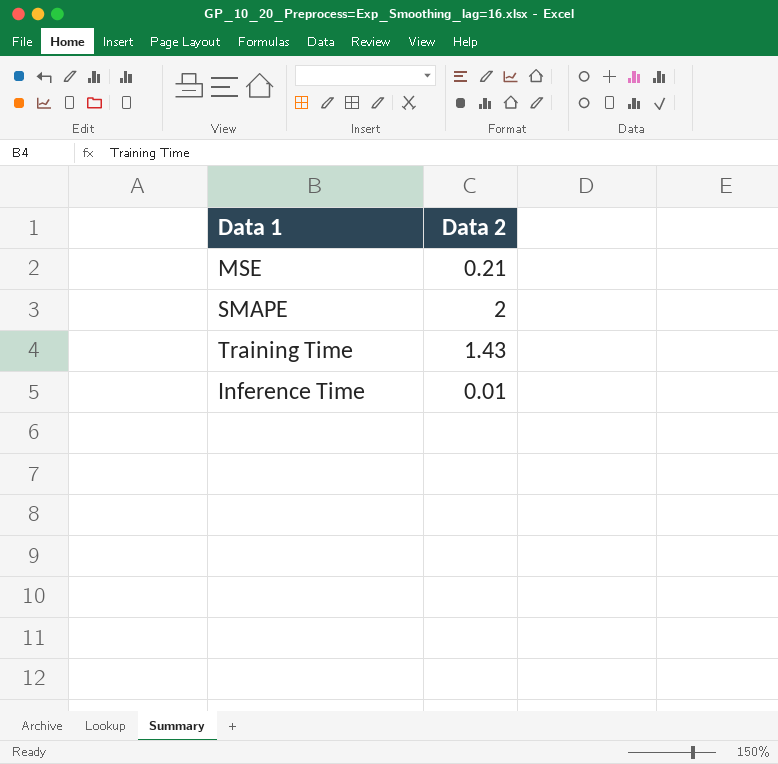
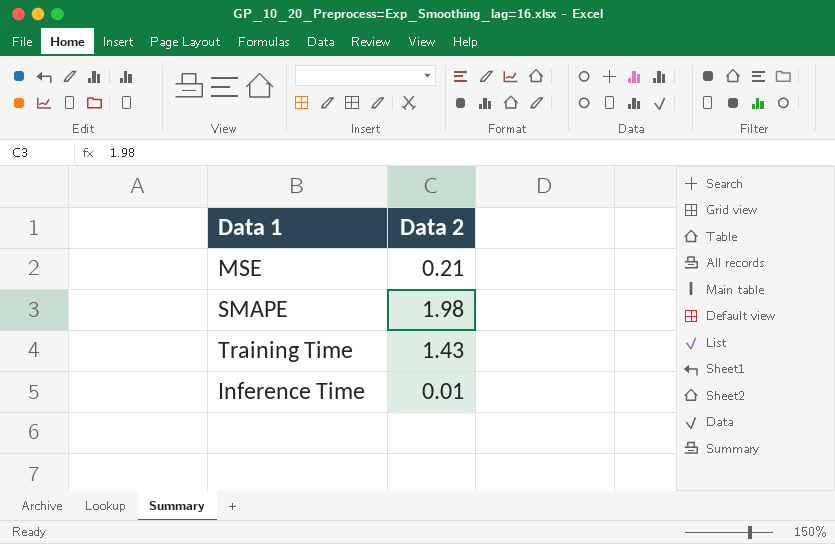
SMAPE | Data 2: 2 -> 1.98

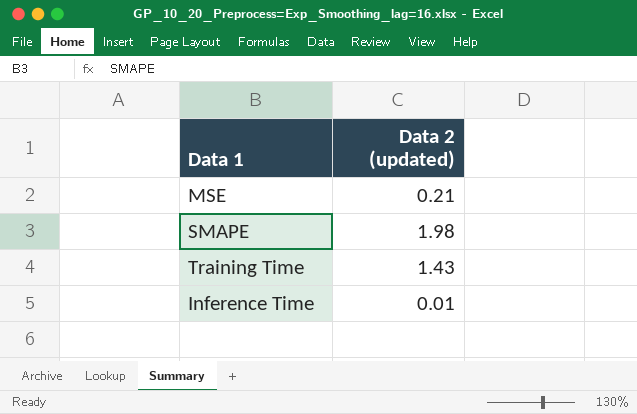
column name: Data 2 -> Data 2 (updated)

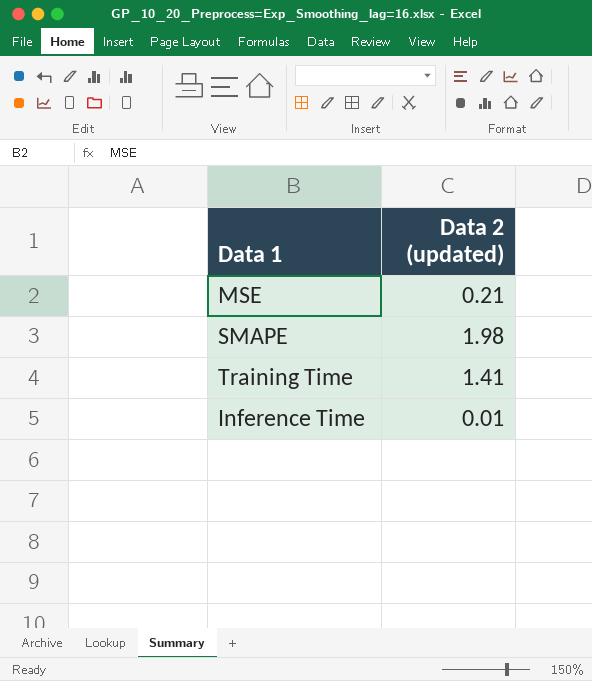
Training Time | Data 2 (updated): 1.43 -> 1.41

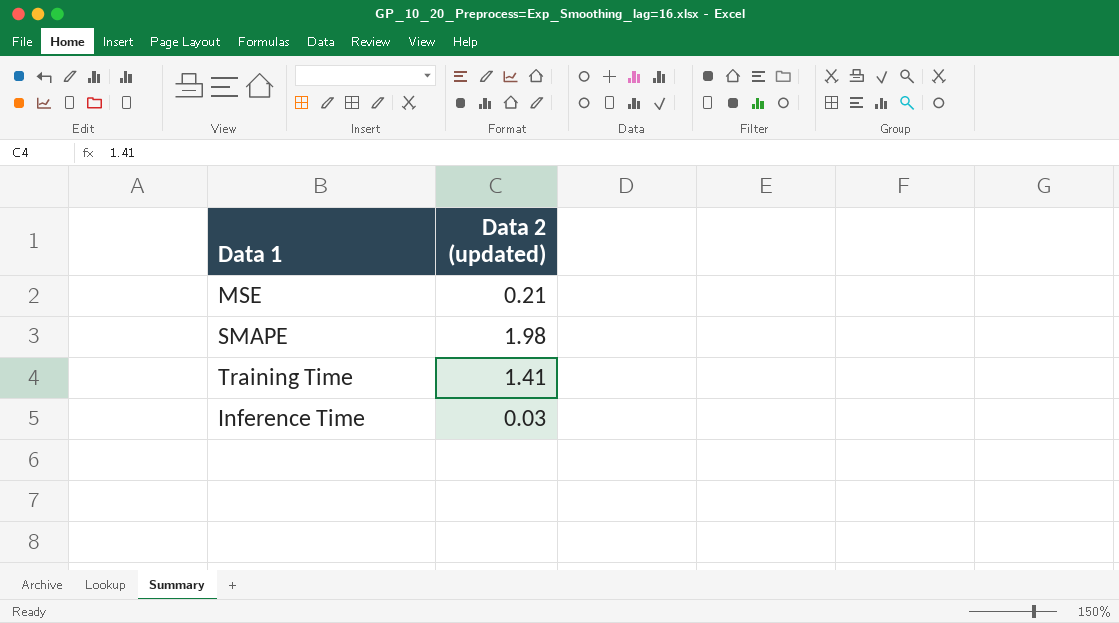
Inference Time | Data 2 (updated): 0.01 -> 0.03

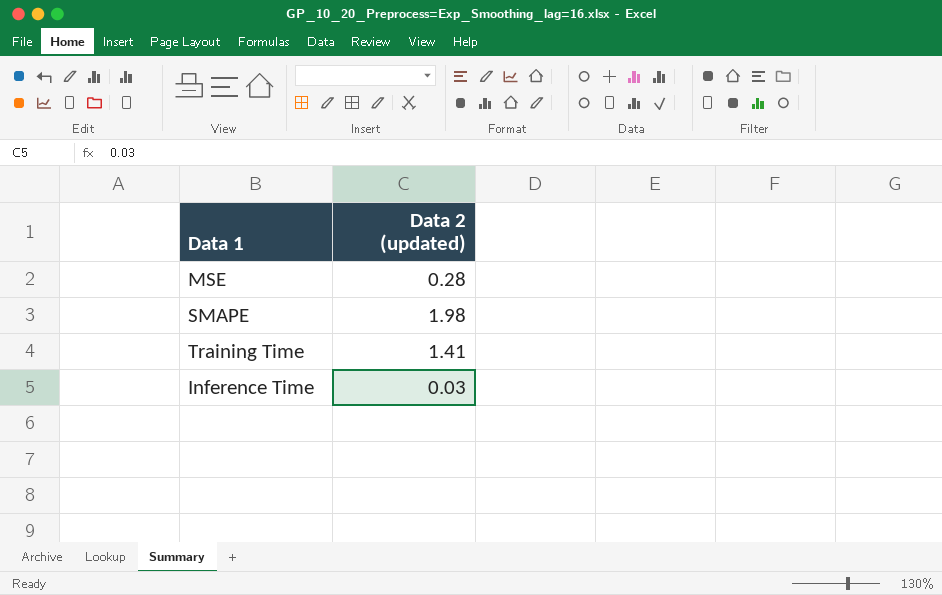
MSE | Data 2 (updated): 0.21 -> 0.28

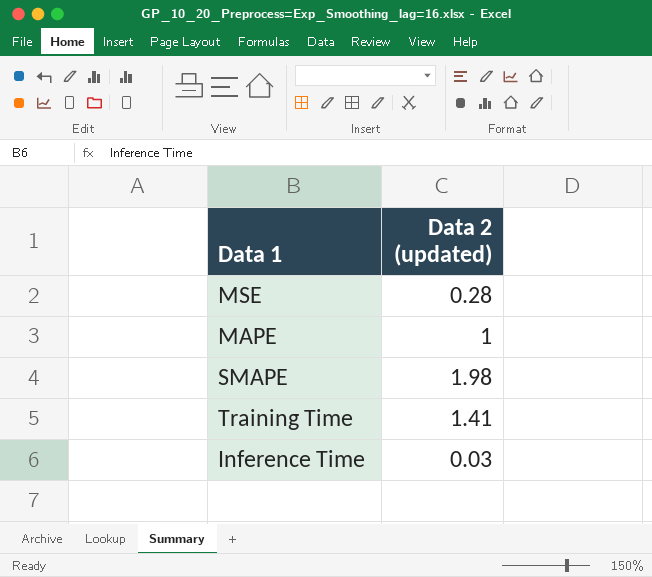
row MAPE: none -> 1

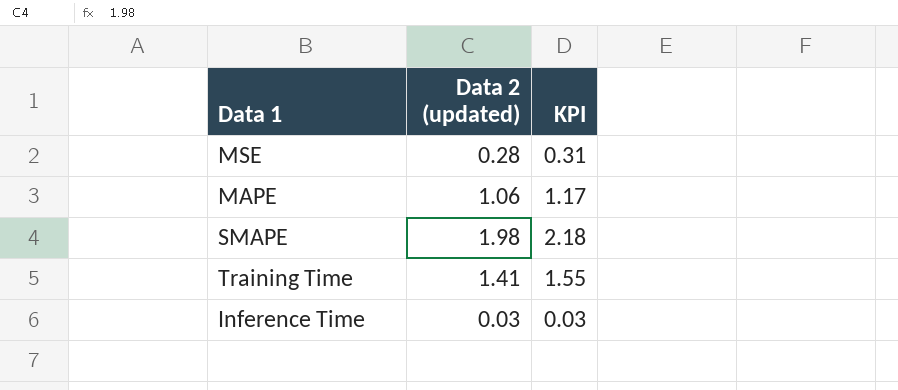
column KPI | formula: none -> [Data 2 (updated)] * 1.1
MAPE | Data 2 (updated): 1 -> 1.06

